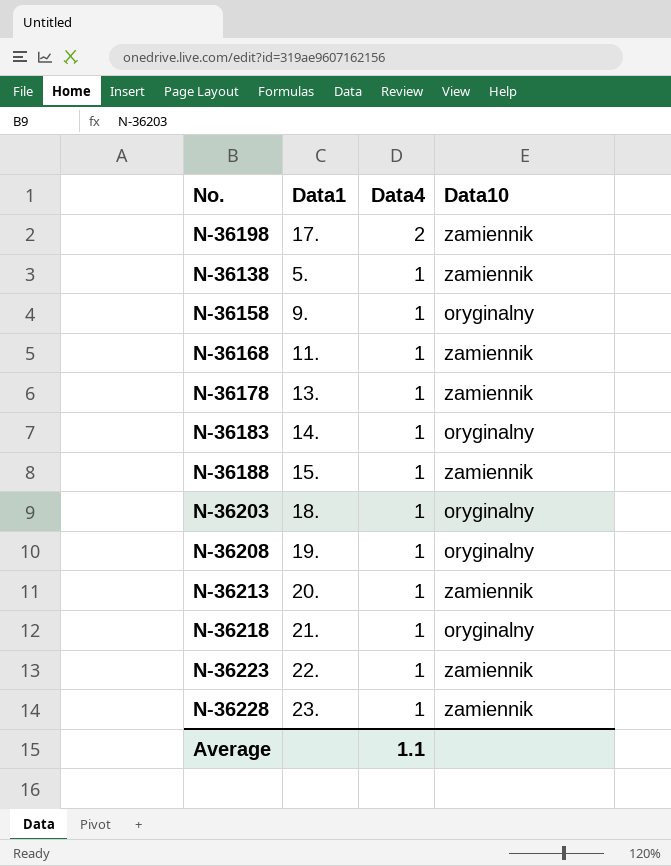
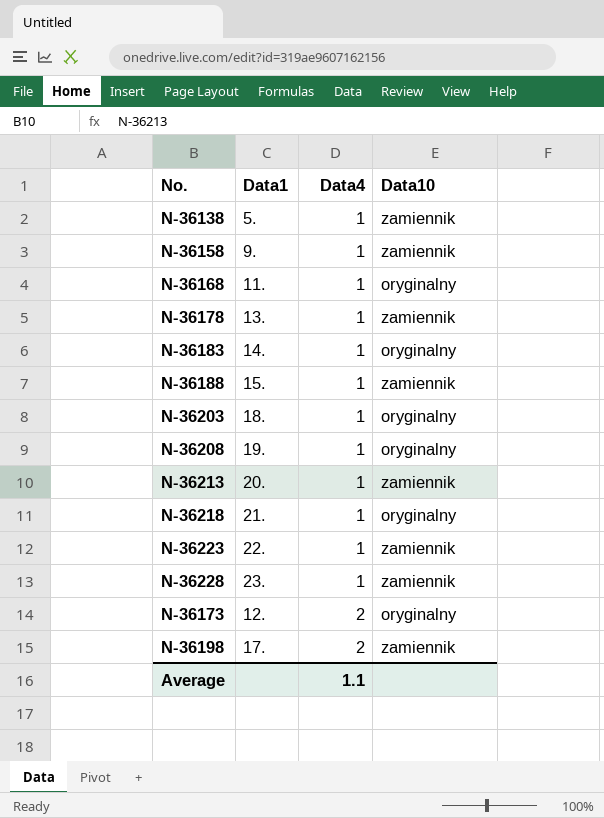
row order: Data4 descending -> Data4 ascending
N-36158 | Data10: oryginalny -> zamiennik
N-36168 | Data10: zamiennik -> oryginalny
row N-36173: none -> 12. | 2 | oryginalny

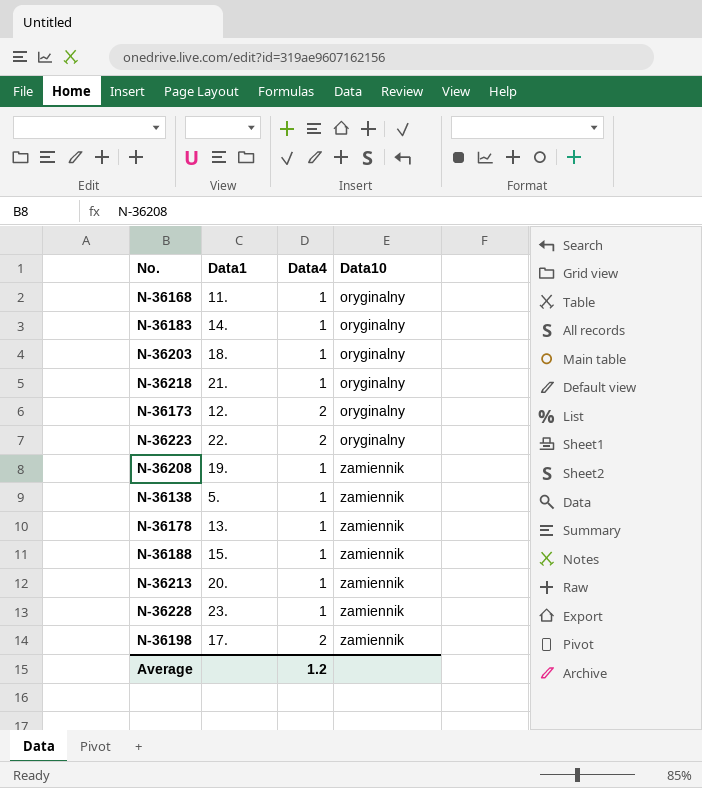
row order: Data4 ascending -> Data10 ascending
row N-36158: 9. | 1 | zamiennik -> none
N-36223 | Data4: 1 -> 2
N-36223 | Data10: zamiennik -> oryginalny
N-36208 | Data10: oryginalny -> zamiennik
Average | Data4: 1.1 -> 1.2

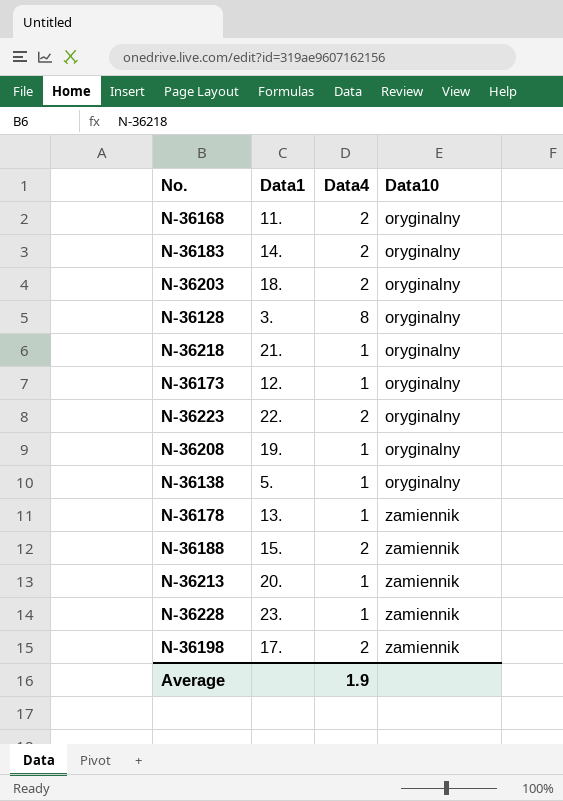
N-36168 | Data4: 1 -> 2
N-36183 | Data4: 1 -> 2
N-36203 | Data4: 1 -> 2
row N-36128: none -> 3. | 8 | oryginalny
N-36173 | Data4: 2 -> 1
N-36208 | Data10: zamiennik -> oryginalny
N-36138 | Data10: zamiennik -> oryginalny
N-36188 | Data4: 1 -> 2
Average | Data4: 1.2 -> 1.9

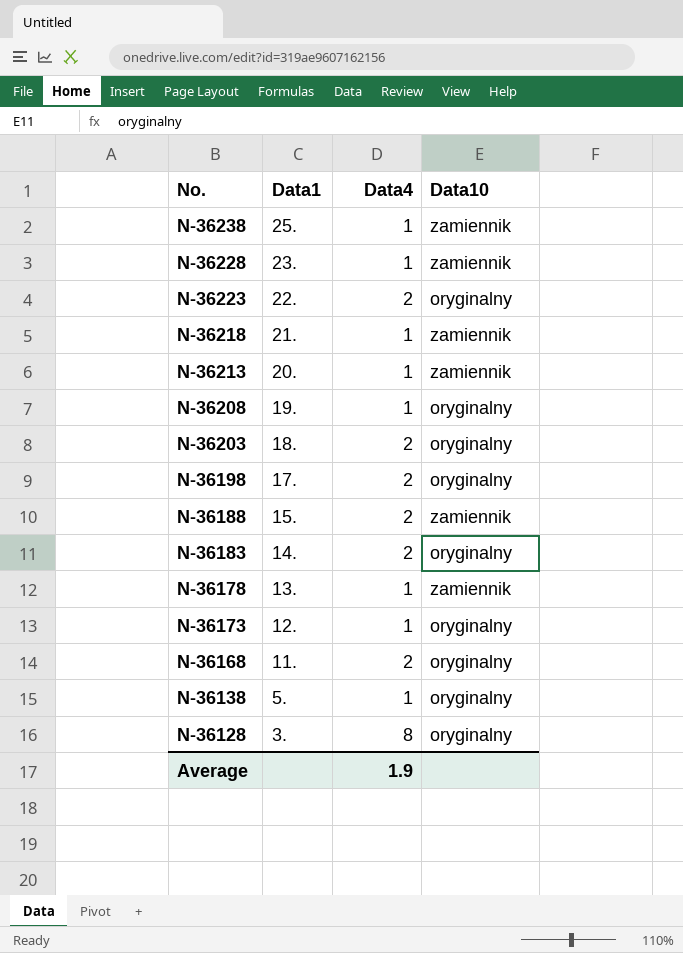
row order: Data10 ascending -> No. descending
row N-36238: none -> 25. | 1 | zamiennik
N-36218 | Data10: oryginalny -> zamiennik
N-36198 | Data10: zamiennik -> oryginalny

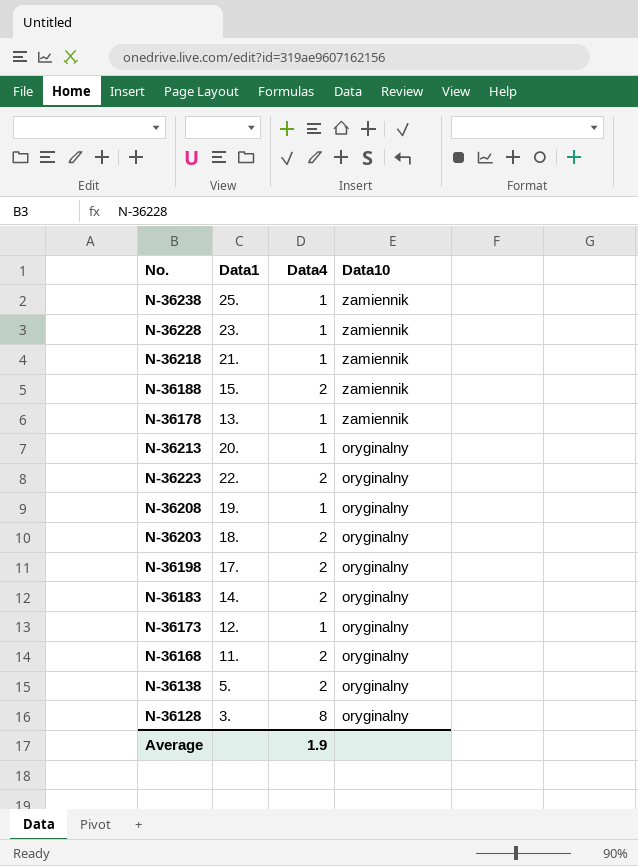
row order: No. descending -> Data10 descending
N-36213 | Data10: zamiennik -> oryginalny
N-36138 | Data4: 1 -> 2

